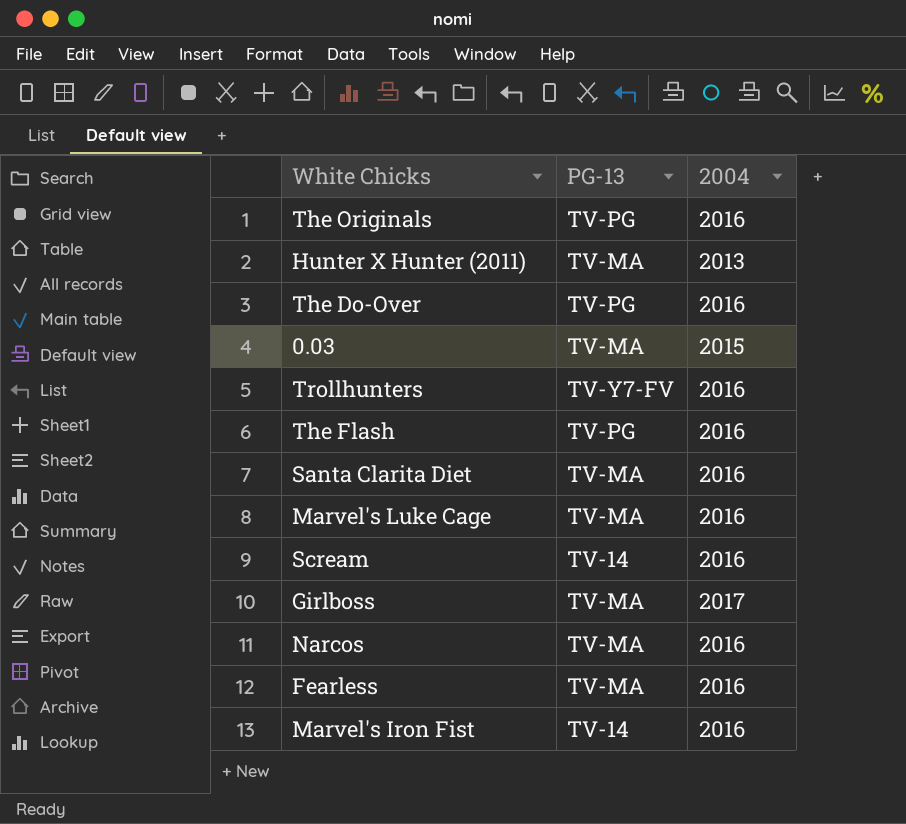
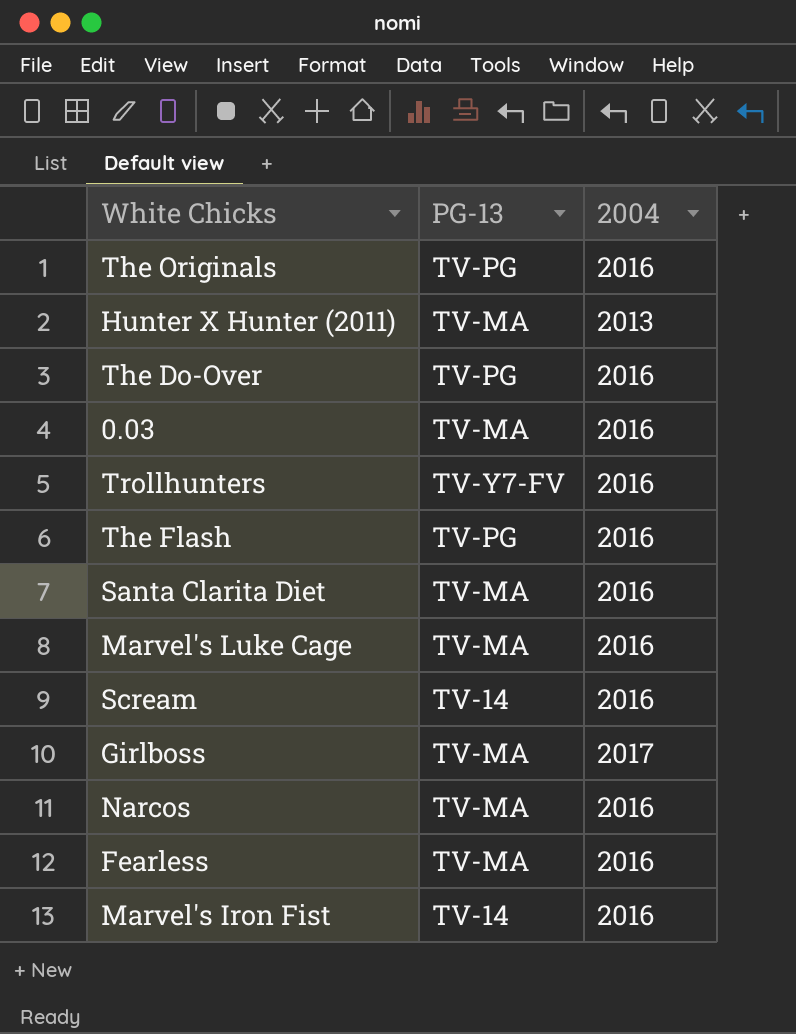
0.03 | 2004: 2015 -> 2016

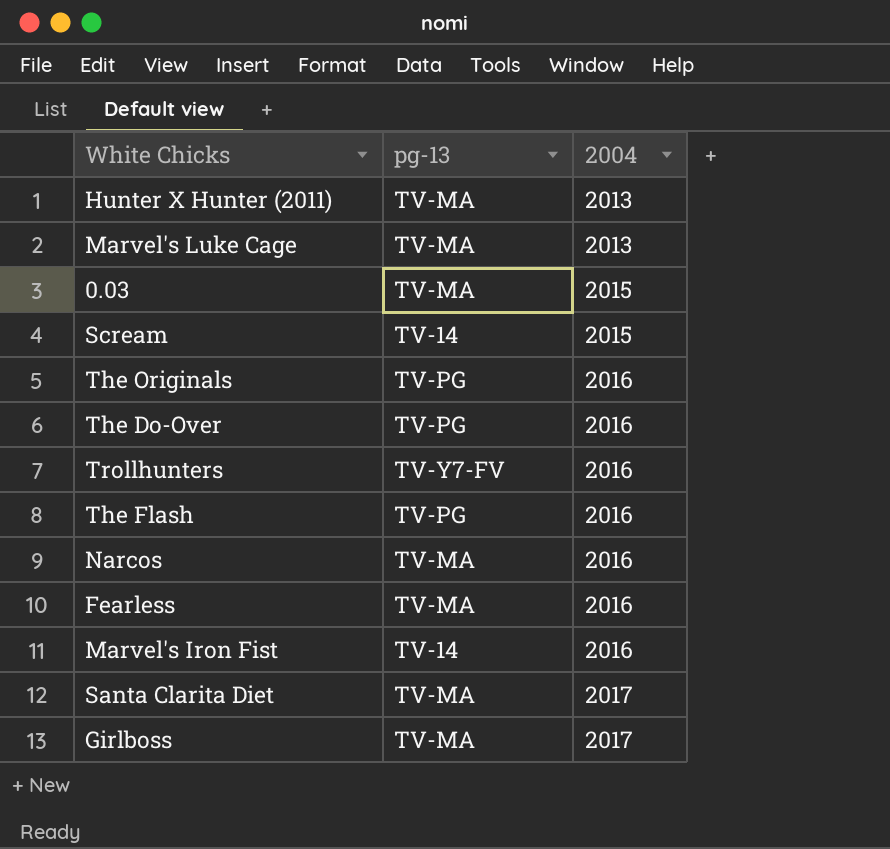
row order: none -> 2004 ascending
column name: PG-13 -> pg-13
Marvel's Luke Cage | 2004: 2016 -> 2013
0.03 | 2004: 2016 -> 2015
Scream | 2004: 2016 -> 2015
Santa Clarita Diet | 2004: 2016 -> 2017

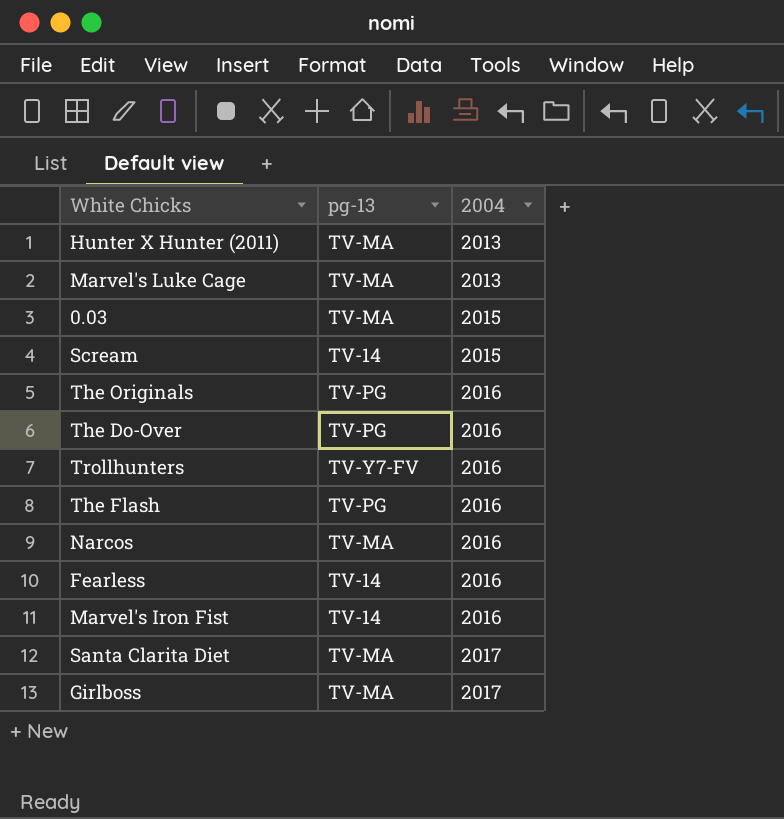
Fearless | pg-13: TV-MA -> TV-14

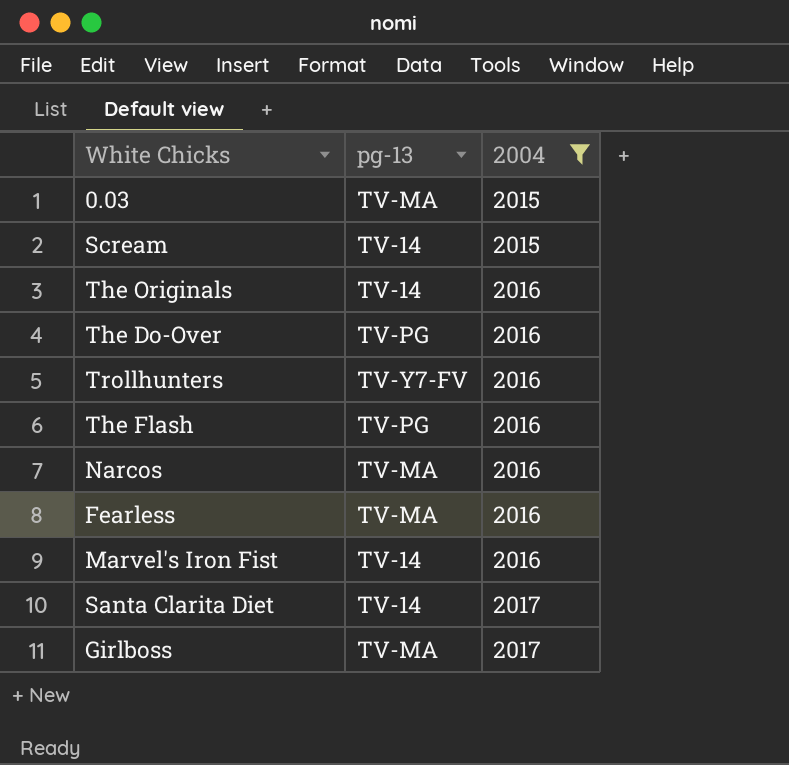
filter: none -> 2004 != 2013
The Originals | pg-13: TV-PG -> TV-14
Fearless | pg-13: TV-14 -> TV-MA
Santa Clarita Diet | pg-13: TV-MA -> TV-14

